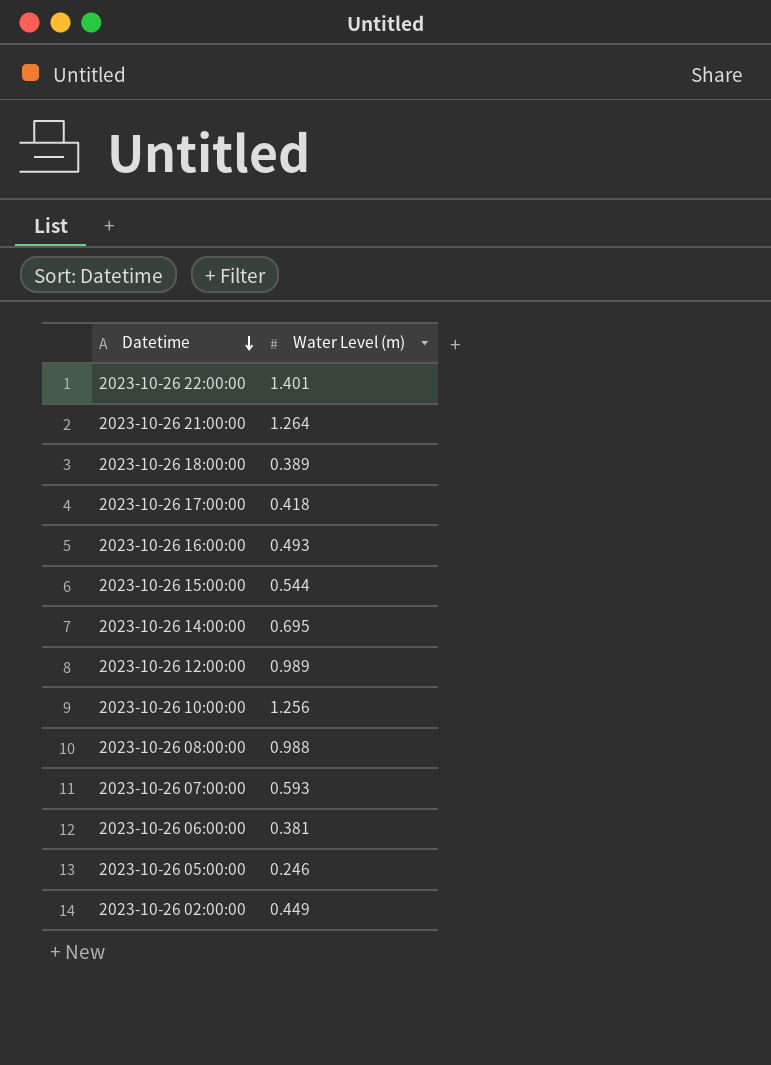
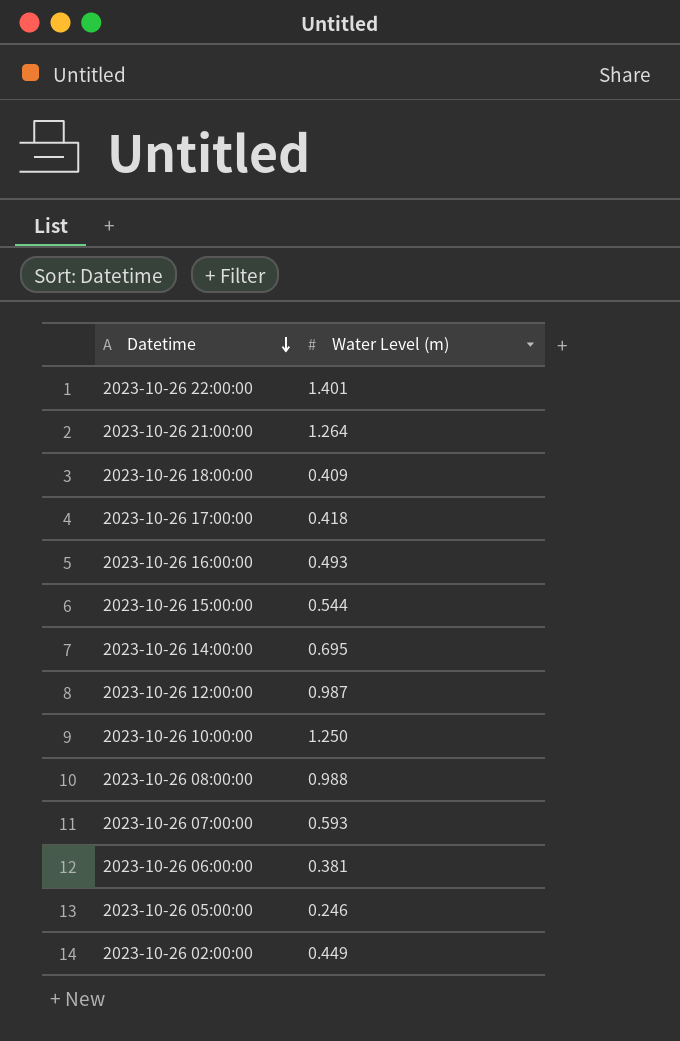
2023-10-26 18:00:00 | Water Level (m): 0.389 -> 0.409
2023-10-26 12:00:00 | Water Level (m): 0.989 -> 0.987
2023-10-26 10:00:00 | Water Level (m): 1.256 -> 1.250

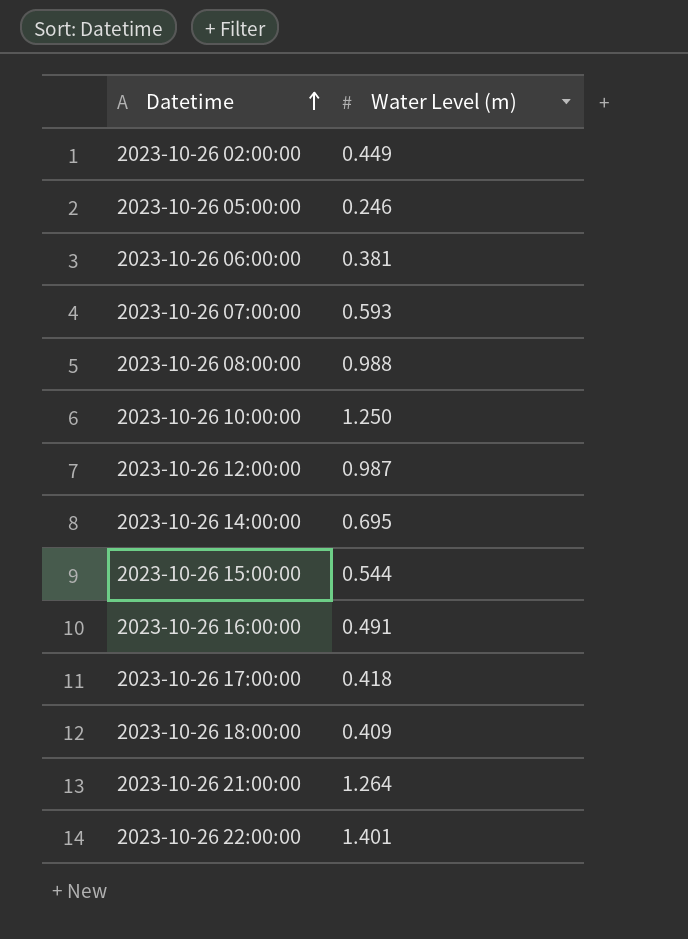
row order: Datetime descending -> Datetime ascending
2023-10-26 16:00:00 | Water Level (m): 0.493 -> 0.491

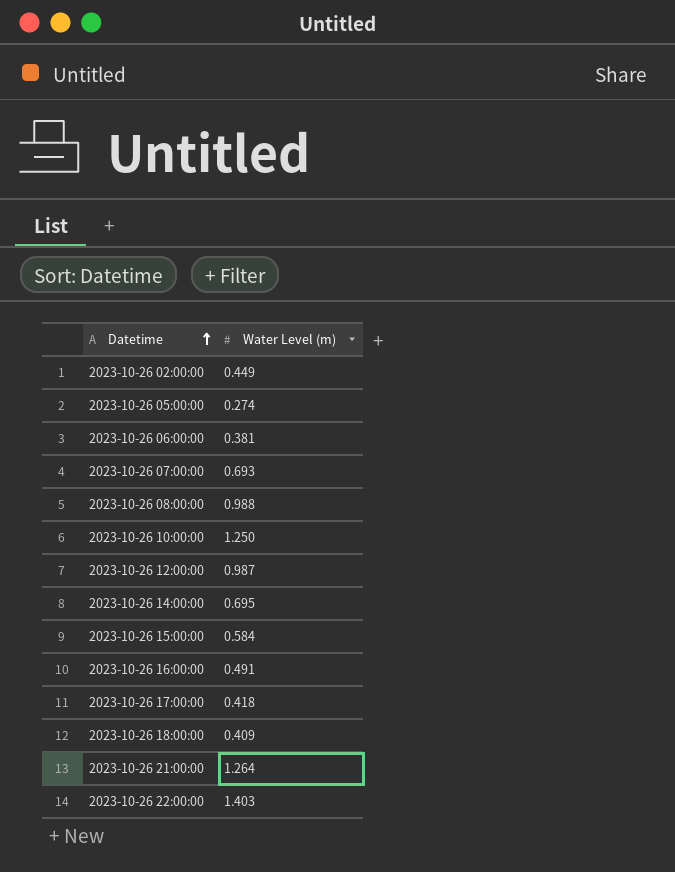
2023-10-26 05:00:00 | Water Level (m): 0.246 -> 0.274
2023-10-26 07:00:00 | Water Level (m): 0.593 -> 0.693
2023-10-26 15:00:00 | Water Level (m): 0.544 -> 0.584
2023-10-26 22:00:00 | Water Level (m): 1.401 -> 1.403

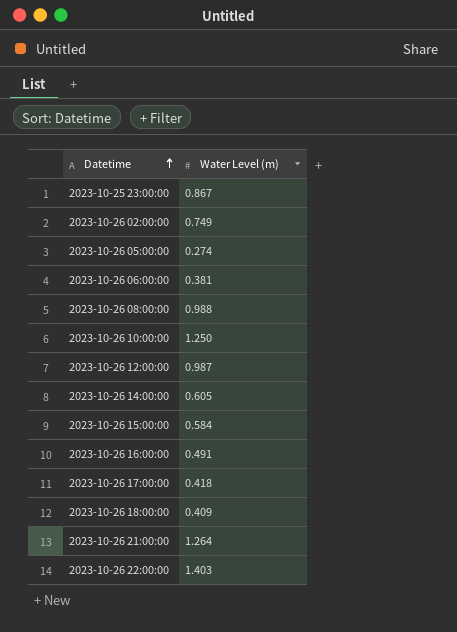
row 2023-10-26 07:00:00: 0.693 -> none
row 2023-10-25 23:00:00: none -> 0.867
2023-10-26 02:00:00 | Water Level (m): 0.449 -> 0.749
2023-10-26 14:00:00 | Water Level (m): 0.695 -> 0.605

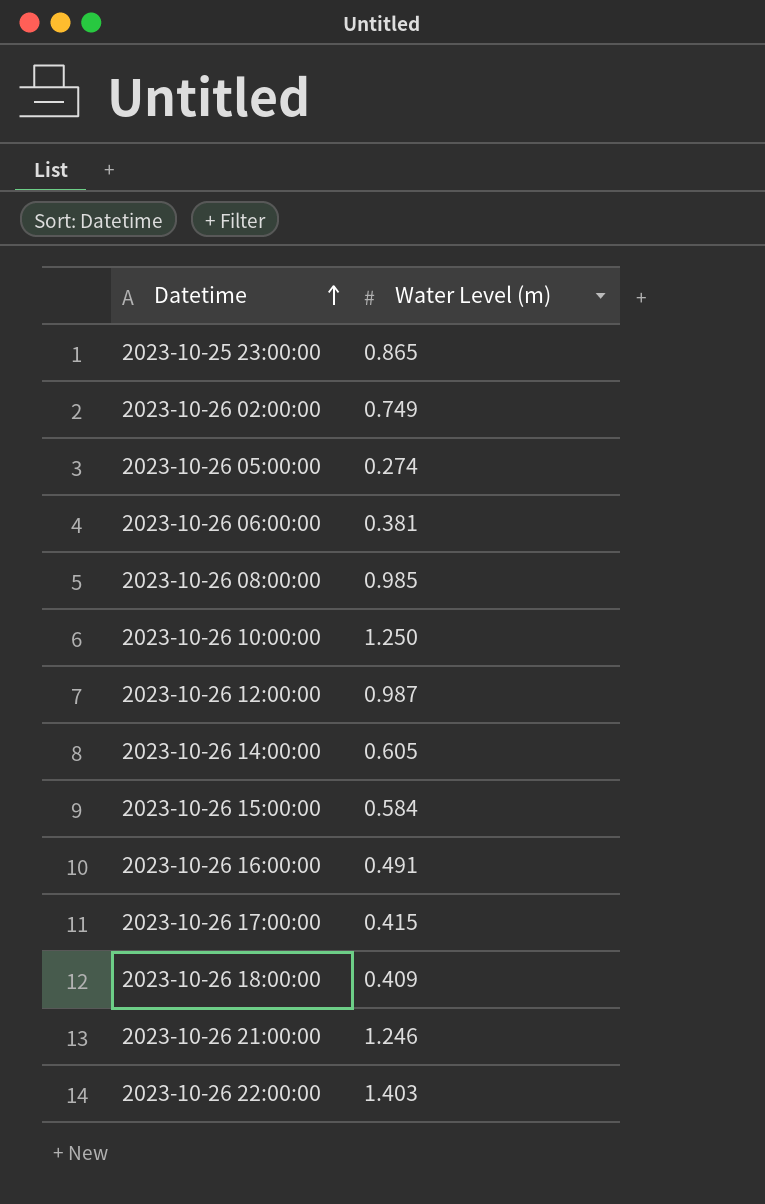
2023-10-25 23:00:00 | Water Level (m): 0.867 -> 0.865
2023-10-26 08:00:00 | Water Level (m): 0.988 -> 0.985
2023-10-26 17:00:00 | Water Level (m): 0.418 -> 0.415
2023-10-26 21:00:00 | Water Level (m): 1.264 -> 1.246

